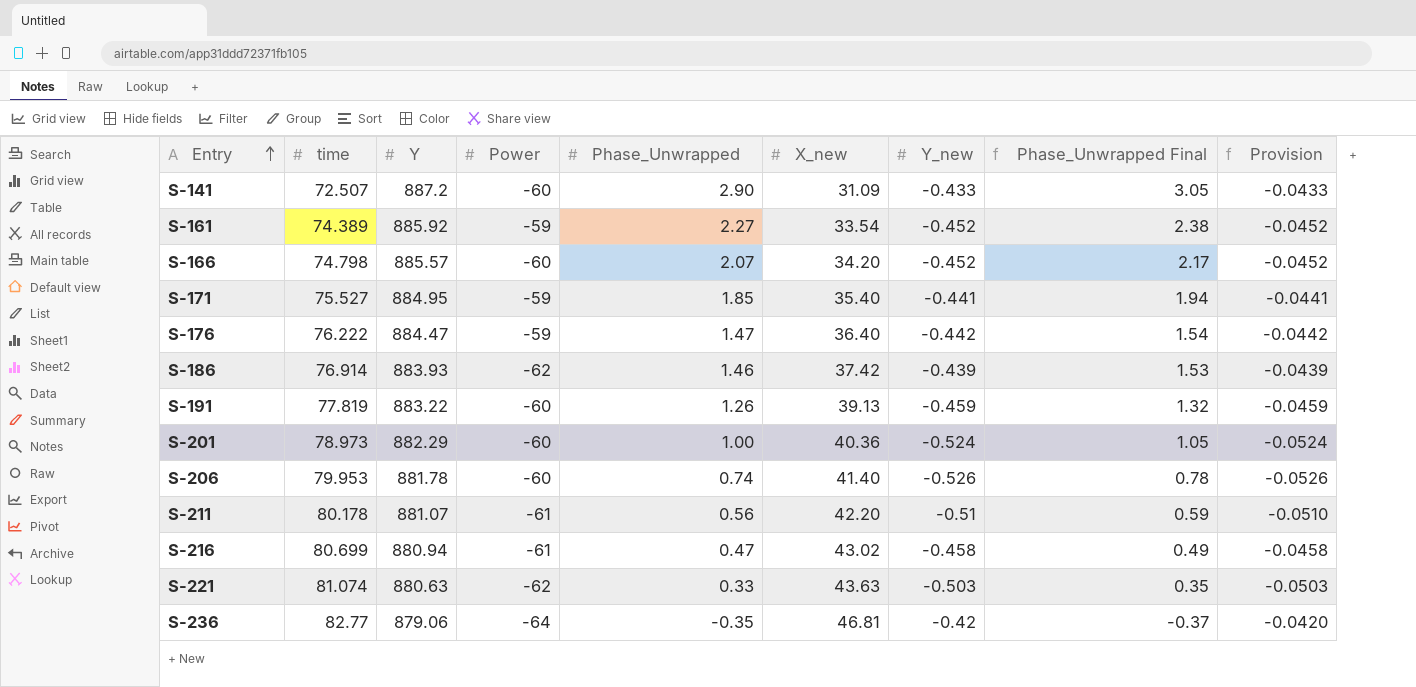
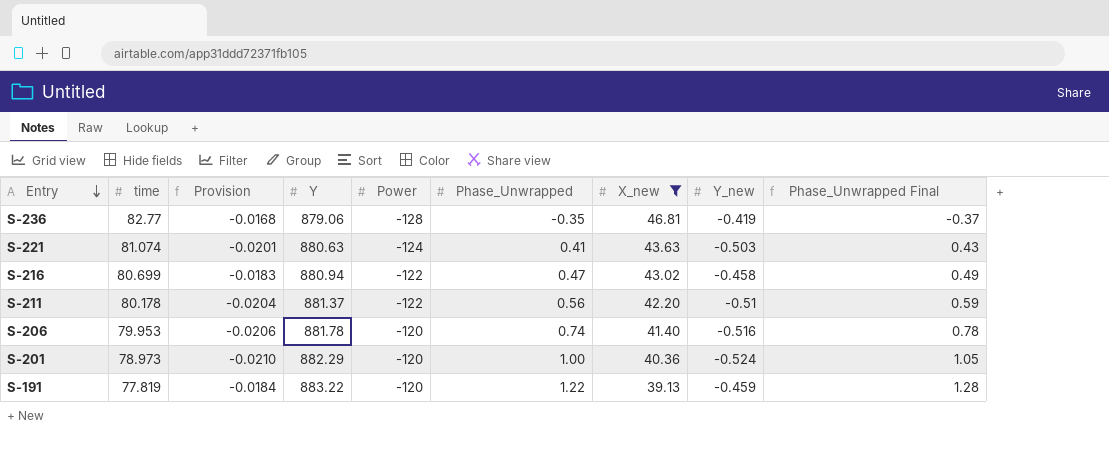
filter: none -> X_new >= 39.13
row order: Entry ascending -> Entry descending
column Provision | formula: [Y_new] * 0.1 -> [Y_new] * 0.04
column Provision | position: 9 -> 3
S-236 | Power: -64 -> -128
S-236 | Y_new: -0.42 -> -0.419
S-221 | Power: -62 -> -124
S-221 | Phase_Unwrapped: 0.33 -> 0.41
S-221 | Phase_Unwrapped Final: 0.35 -> 0.43
S-216 | Power: -61 -> -122
S-211 | Y: 881.07 -> 881.37
S-211 | Power: -61 -> -122
S-206 | Power: -60 -> -120
S-206 | Y_new: -0.526 -> -0.516
S-201 | Power: -60 -> -120
S-191 | Power: -60 -> -120
S-191 | Phase_Unwrapped: 1.26 -> 1.22
S-191 | Phase_Unwrapped Final: 1.32 -> 1.28

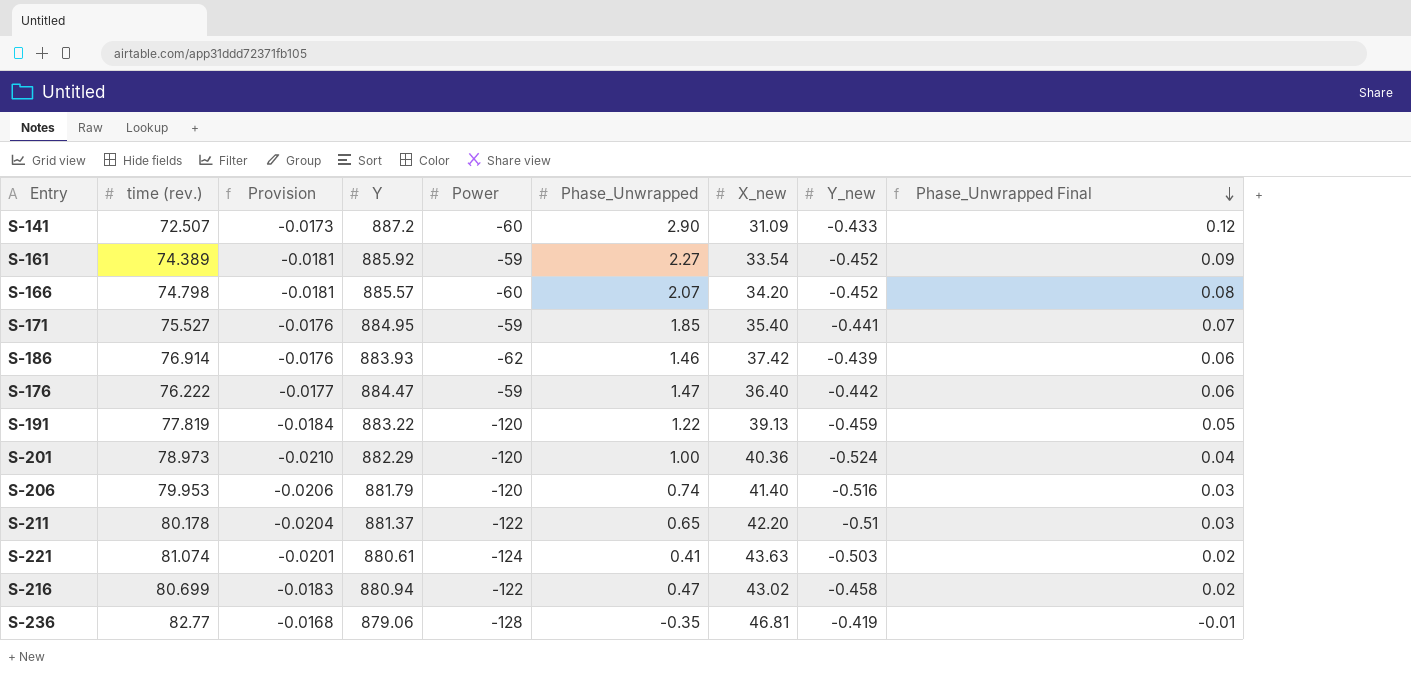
filter: X_new >= 39.13 -> none
row order: Entry descending -> Phase_Unwrapped Final descending
column name: time -> time (rev.)
column Phase_Unwrapped Final | formula: [Phase_Unwrapped] * 1.05 -> [Phase_Unwrapped] * 0.04
S-206 | Y: 881.78 -> 881.79
S-211 | Phase_Unwrapped: 0.56 -> 0.65
S-221 | Y: 880.63 -> 880.61

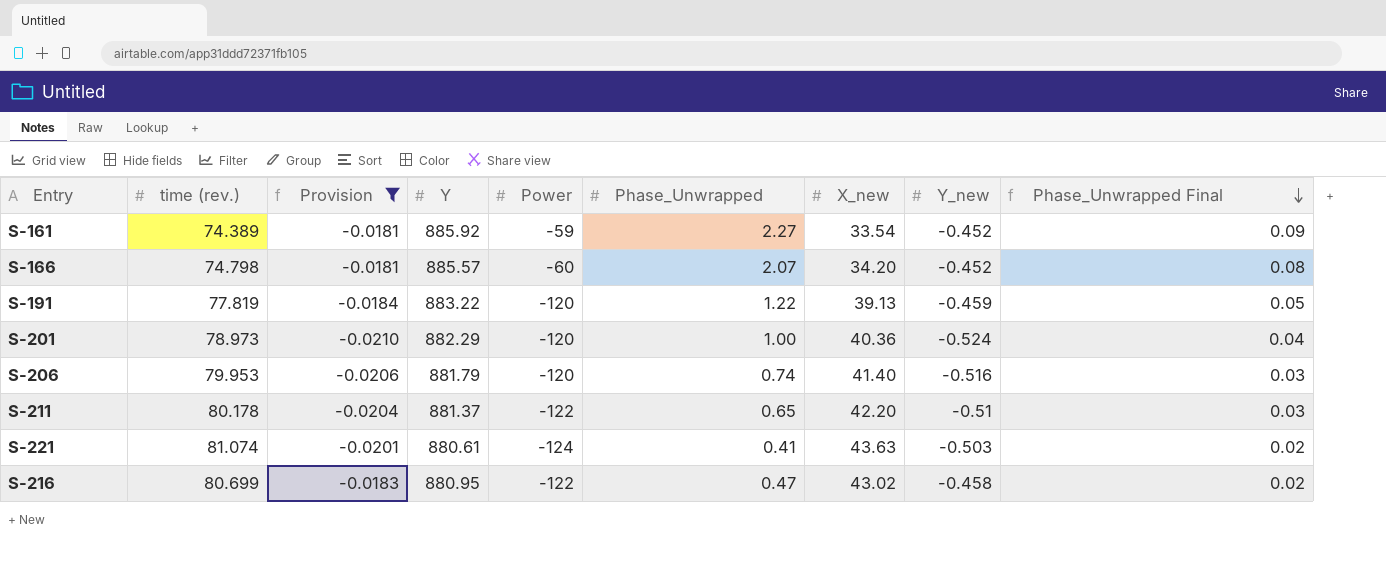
filter: none -> Provision <= -0.0181
S-216 | Y: 880.94 -> 880.95

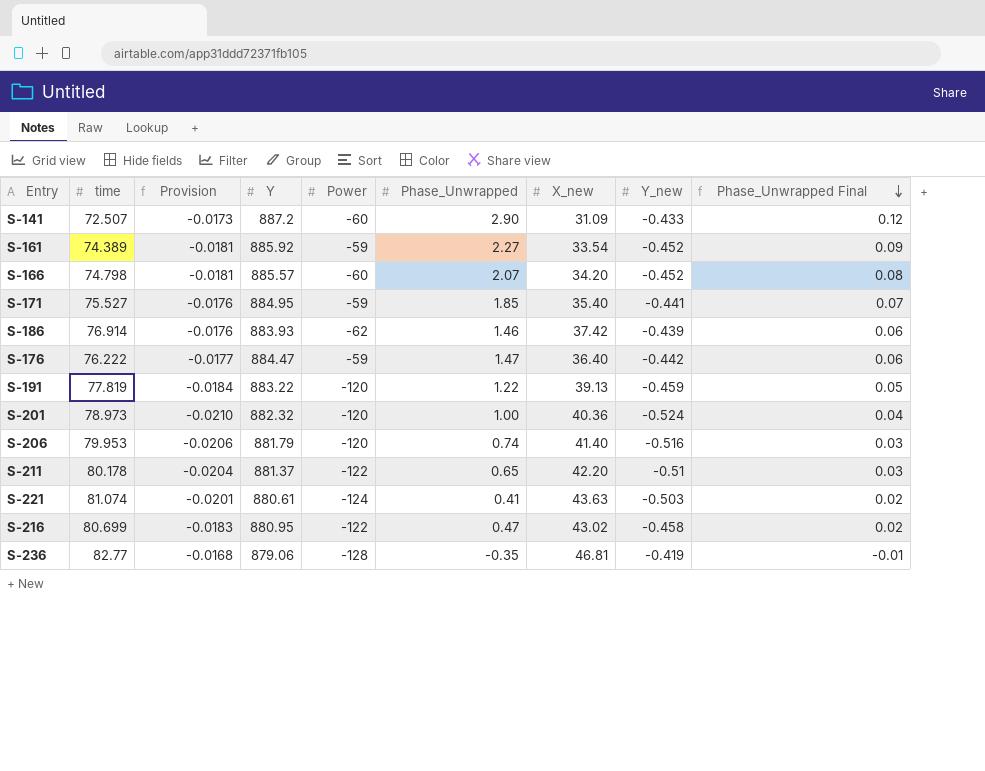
filter: Provision <= -0.0181 -> none
column name: time (rev.) -> time
S-201 | Y: 882.29 -> 882.32

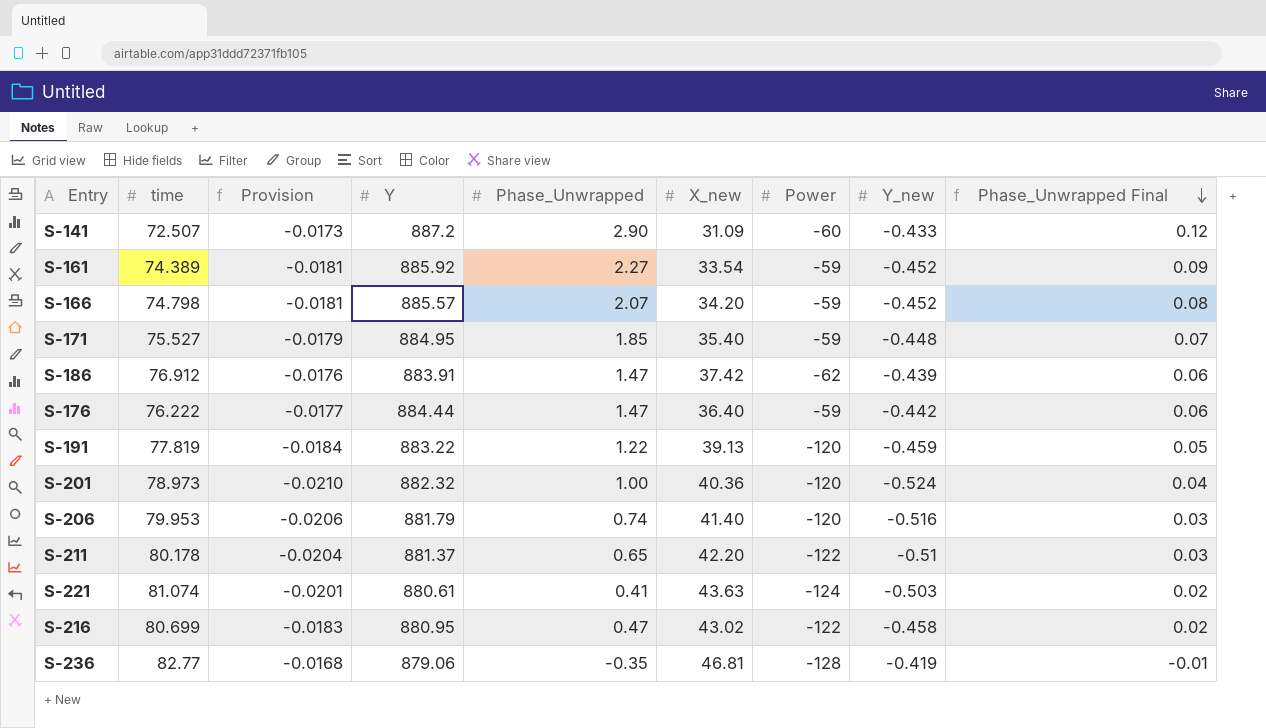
column Power | position: 5 -> 7
S-166 | Power: -60 -> -59
S-171 | Provision: -0.0176 -> -0.0179
S-171 | Y_new: -0.441 -> -0.448
S-186 | time: 76.914 -> 76.912
S-186 | Y: 883.93 -> 883.91
S-186 | Phase_Unwrapped: 1.46 -> 1.47
S-176 | Y: 884.47 -> 884.44

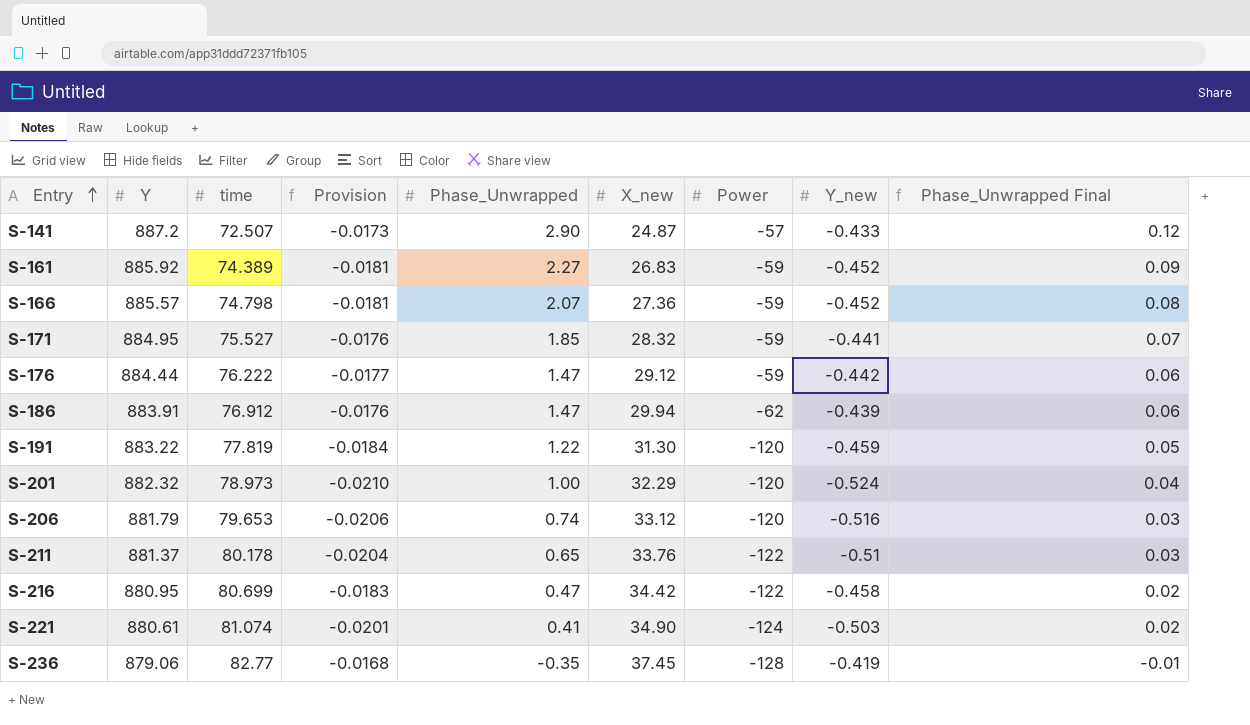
row order: Phase_Unwrapped Final descending -> Entry ascending
column Y | position: 4 -> 2
S-141 | X_new: 31.09 -> 24.87
S-141 | Power: -60 -> -57
S-161 | X_new: 33.54 -> 26.83
S-166 | X_new: 34.20 -> 27.36
S-171 | Provision: -0.0179 -> -0.0176
S-171 | X_new: 35.40 -> 28.32
S-171 | Y_new: -0.448 -> -0.441
S-176 | X_new: 36.40 -> 29.12
S-186 | X_new: 37.42 -> 29.94
S-191 | X_new: 39.13 -> 31.30
S-201 | X_new: 40.36 -> 32.29
S-206 | time: 79.953 -> 79.653
S-206 | X_new: 41.40 -> 33.12
S-211 | X_new: 42.20 -> 33.76
S-216 | X_new: 43.02 -> 34.42
S-221 | X_new: 43.63 -> 34.90
S-236 | X_new: 46.81 -> 37.45

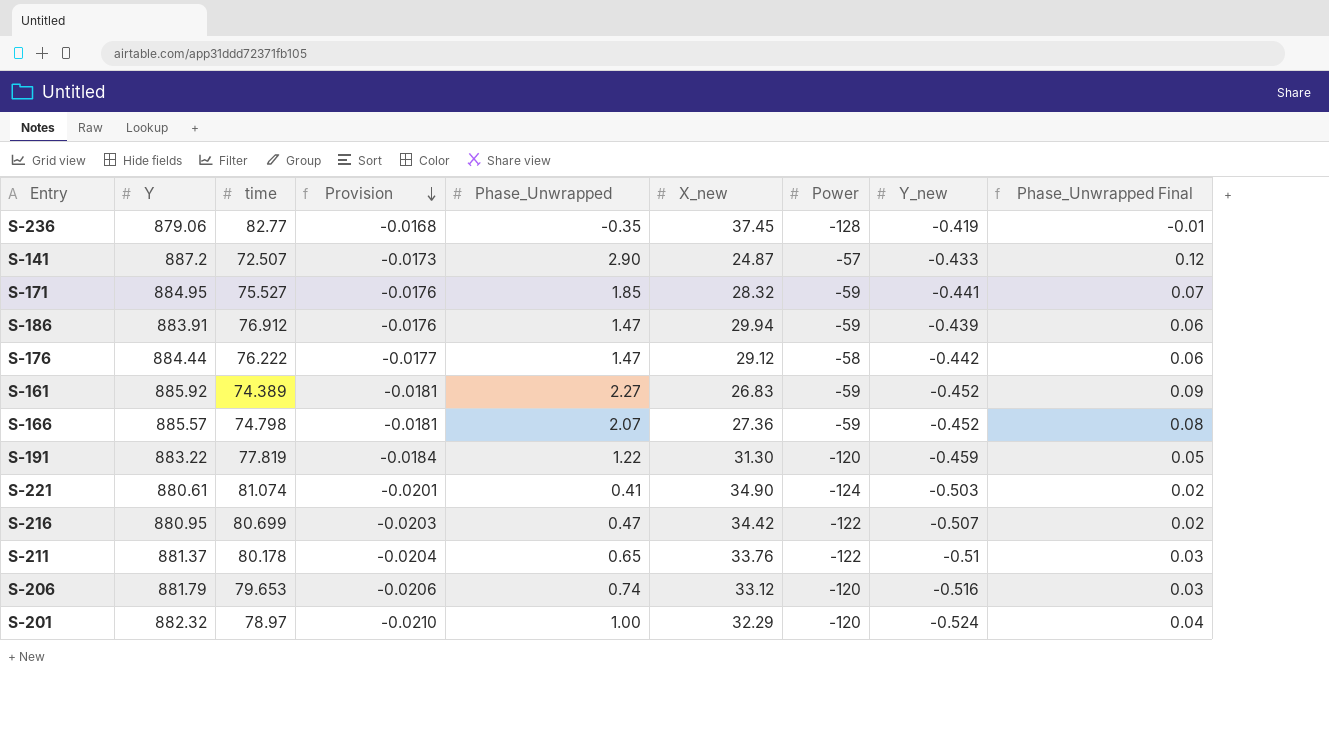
row order: Entry ascending -> Provision descending
S-186 | Power: -62 -> -59
S-176 | Power: -59 -> -58
S-216 | Provision: -0.0183 -> -0.0203
S-216 | Y_new: -0.458 -> -0.507
S-201 | time: 78.973 -> 78.97

